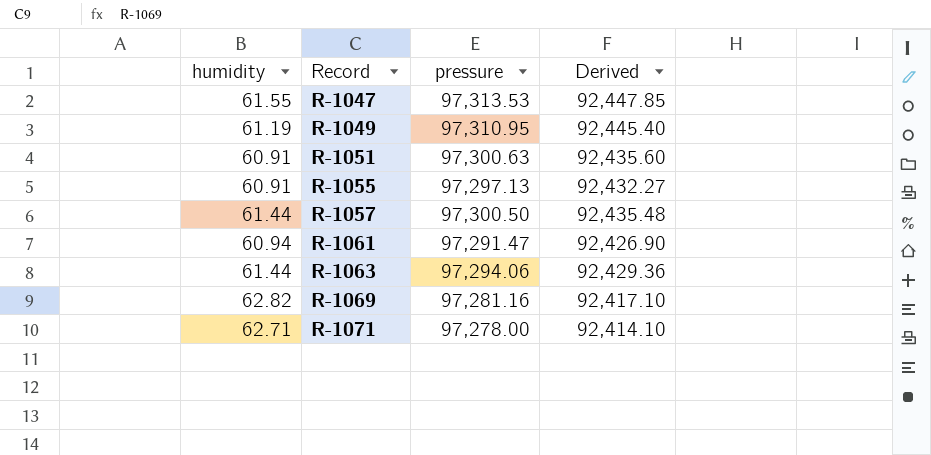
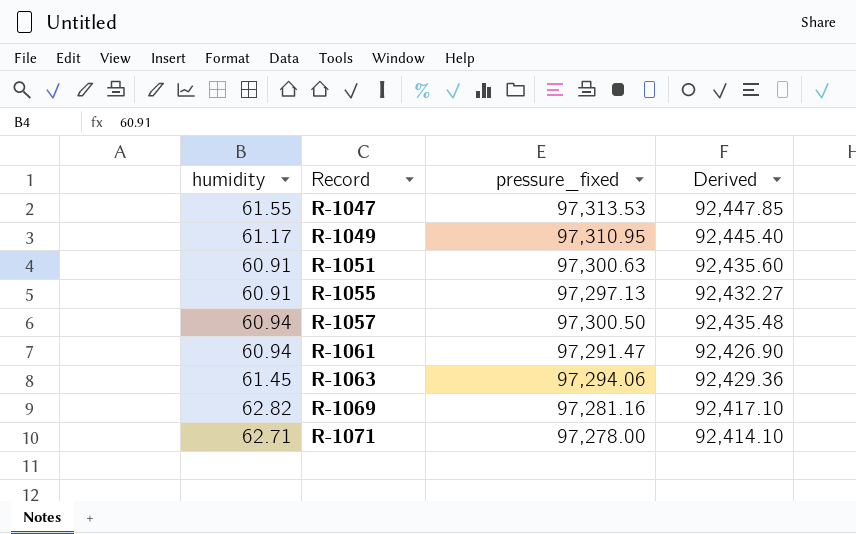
column name: pressure -> pressure_fixed
R-1049 | humidity: 61.19 -> 61.17
R-1057 | humidity: 61.44 -> 60.94
R-1063 | humidity: 61.44 -> 61.45

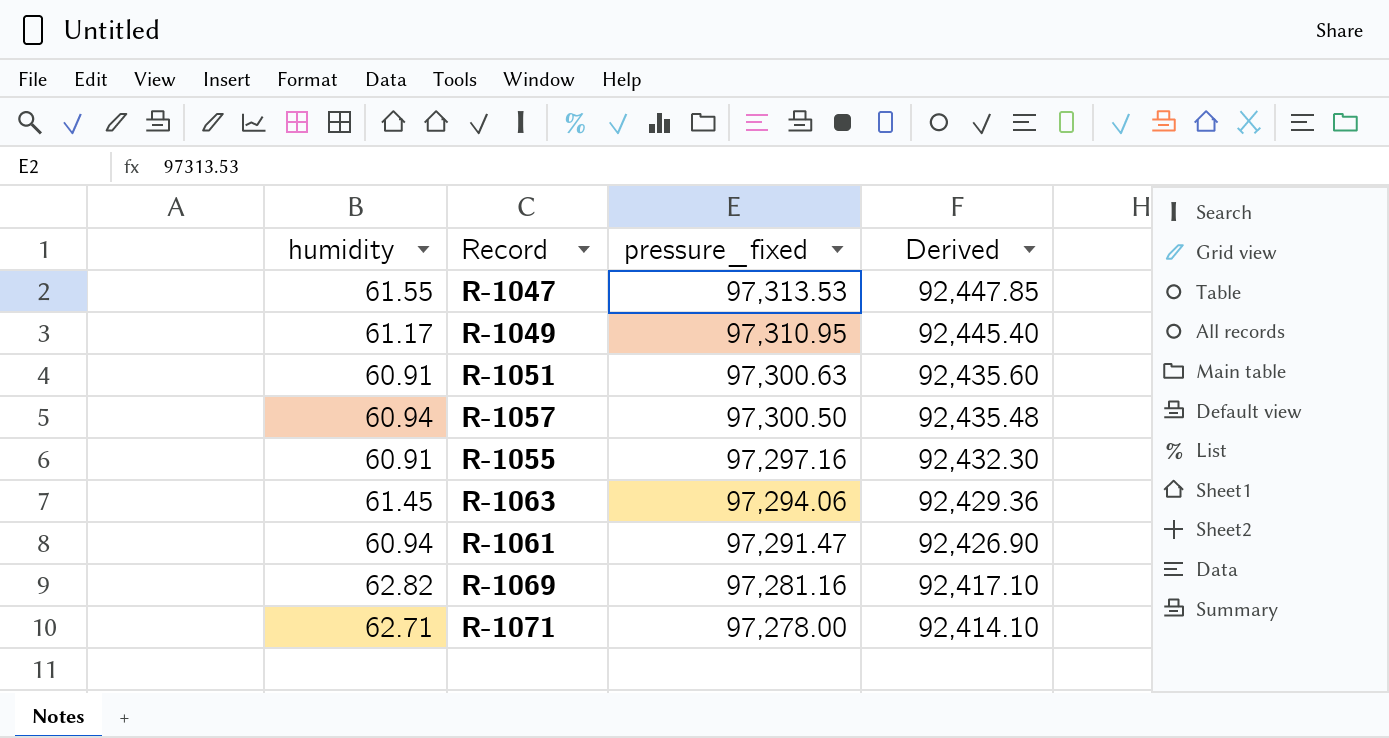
row order: Record ascending -> pressure_fixed descending
R-1055 | pressure_fixed: 97,297.13 -> 97,297.16
R-1055 | Derived: 92,432.27 -> 92,432.30

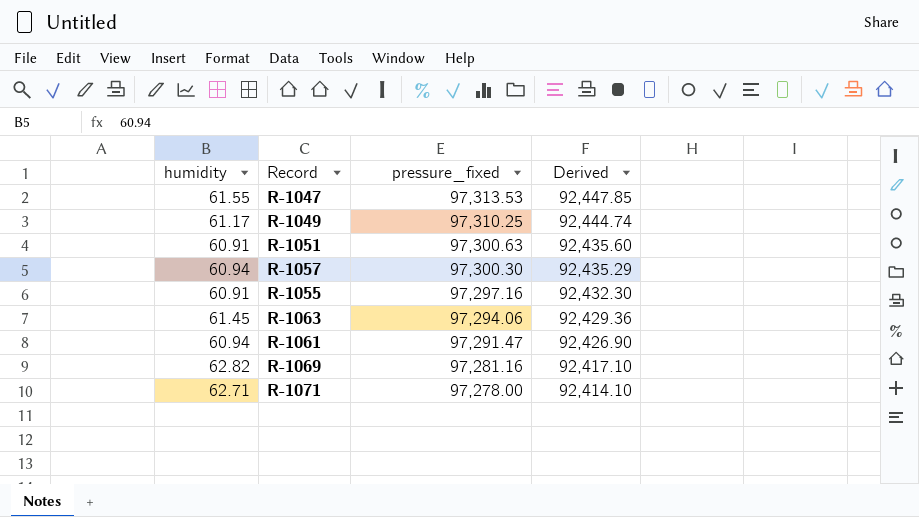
R-1049 | pressure_fixed: 97,310.95 -> 97,310.25
R-1049 | Derived: 92,445.40 -> 92,444.74
R-1057 | pressure_fixed: 97,300.50 -> 97,300.30
R-1057 | Derived: 92,435.48 -> 92,435.29

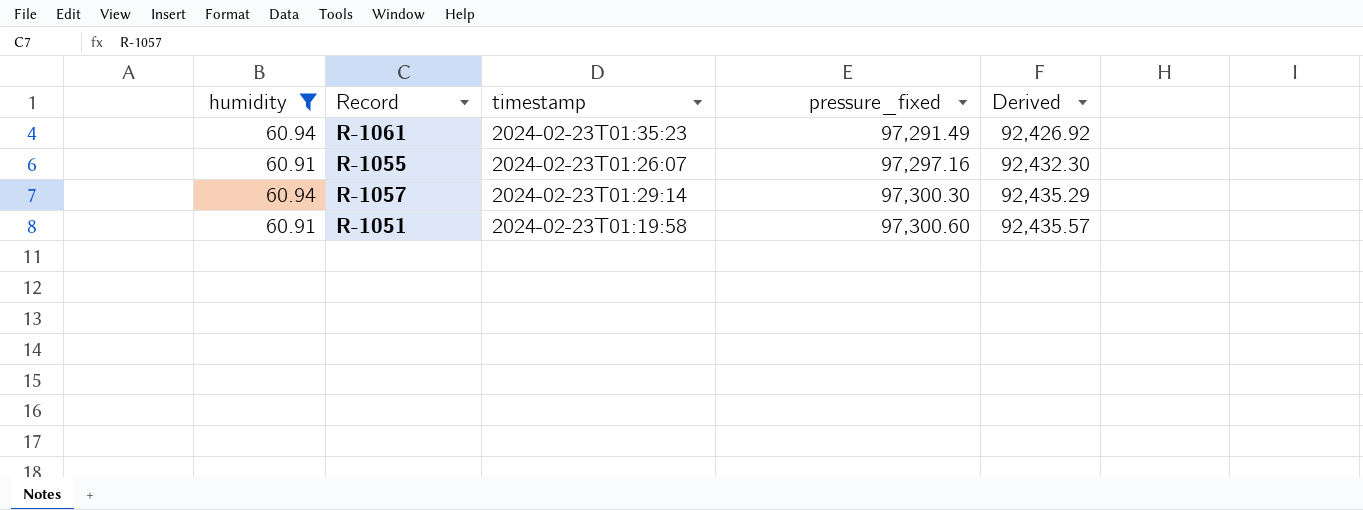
filter: none -> humidity <= 60.94
row order: pressure_fixed descending -> pressure_fixed ascending
column timestamp | position: none -> 3
R-1061 | pressure_fixed: 97,291.47 -> 97,291.49
R-1061 | Derived: 92,426.90 -> 92,426.92
R-1051 | pressure_fixed: 97,300.63 -> 97,300.60
R-1051 | Derived: 92,435.60 -> 92,435.57

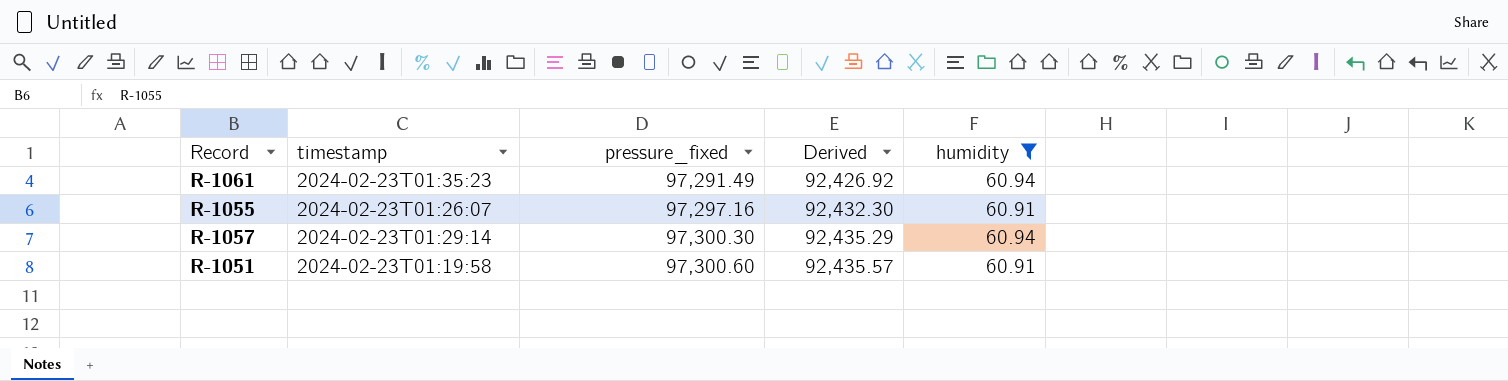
column humidity | position: 1 -> 5

